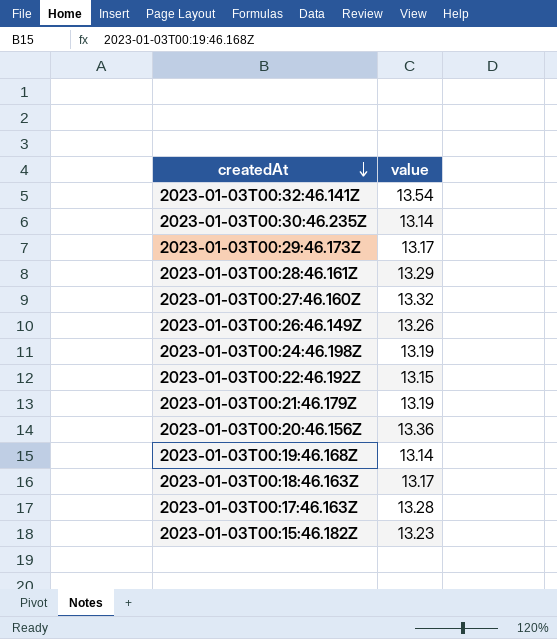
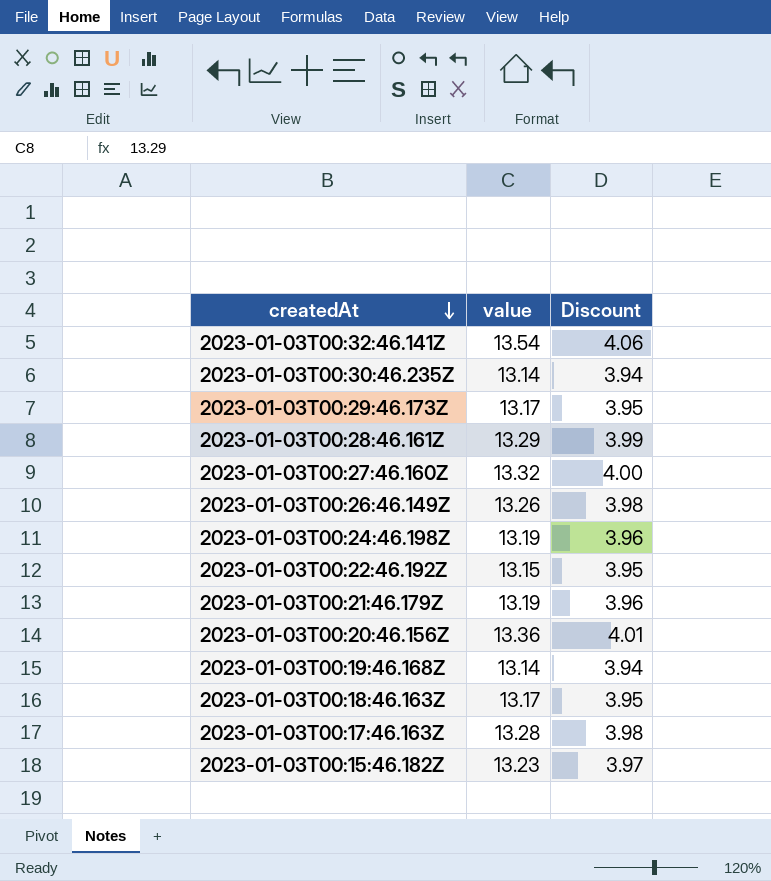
column Discount | formula: none -> [value] * 0.3

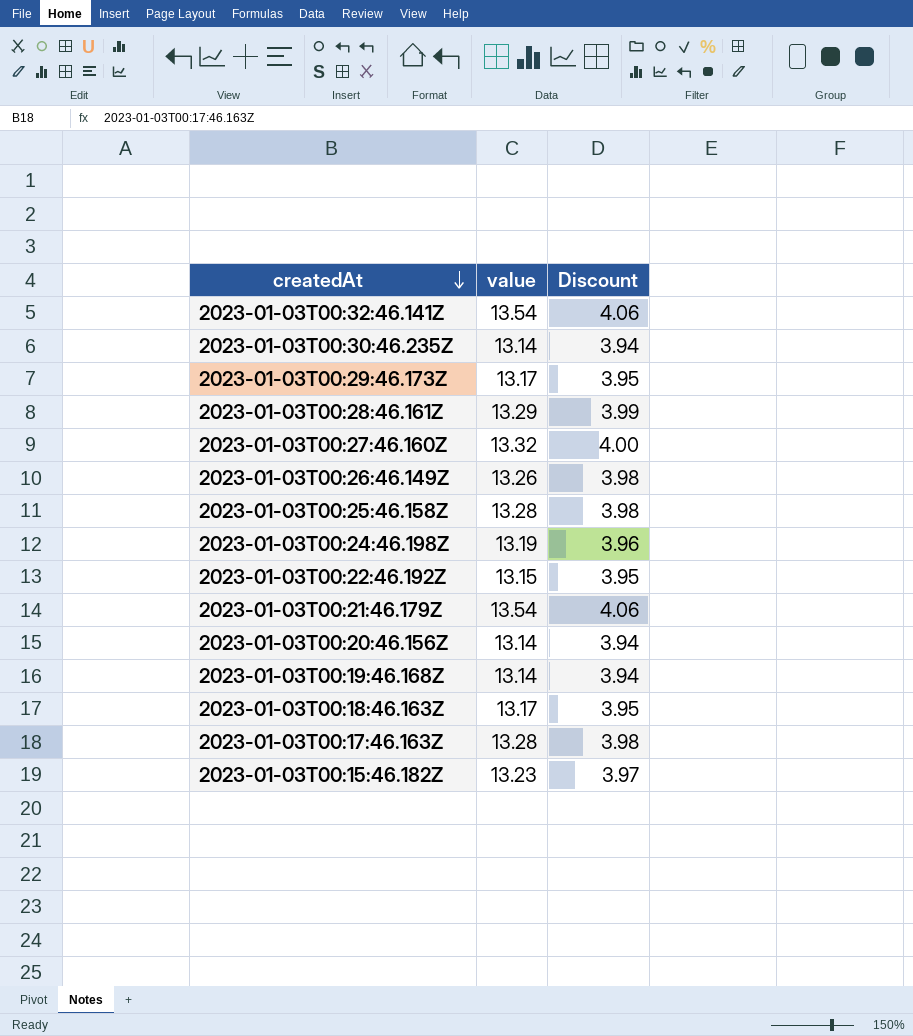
row 2023-01-03T00:25:46.158Z: none -> 13.28 | 3.98
2023-01-03T00:21:46.179Z | value: 13.19 -> 13.54
2023-01-03T00:21:46.179Z | Discount: 3.96 -> 4.06
2023-01-03T00:20:46.156Z | value: 13.36 -> 13.14
2023-01-03T00:20:46.156Z | Discount: 4.01 -> 3.94

